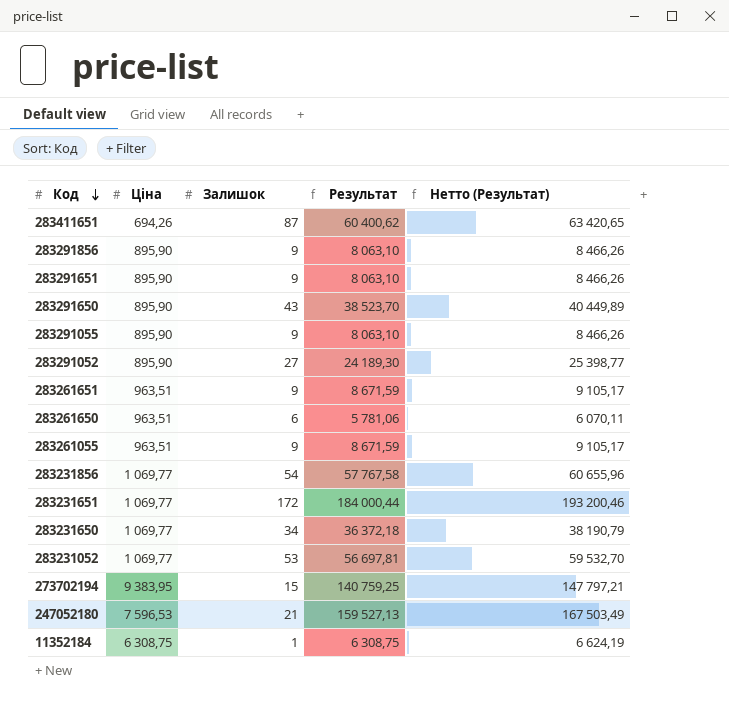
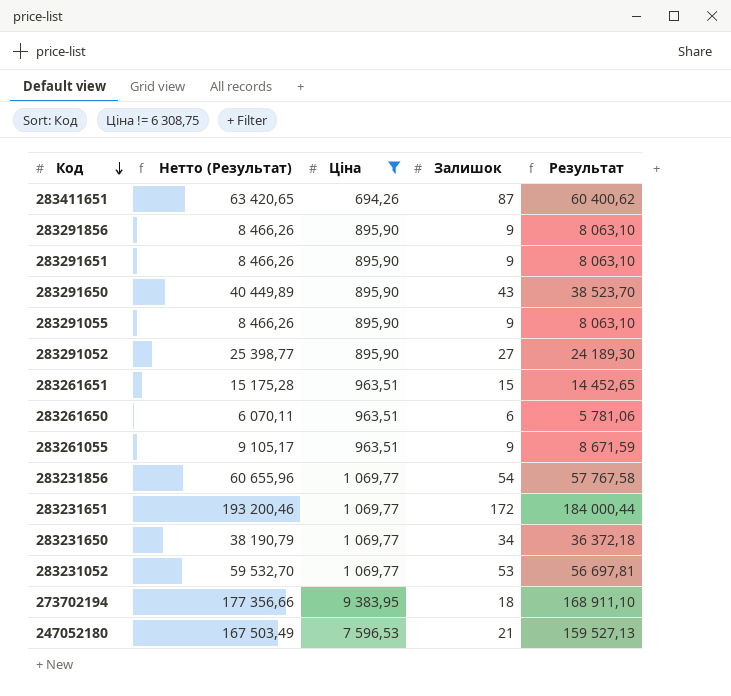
filter: none -> Ціна != 6 308,75
column Нетто (Результат) | position: 5 -> 2
283261651 | Нетто (Результат): 9 105,17 -> 15 175,28
283261651 | Залишок: 9 -> 15
283261651 | Результат: 8 671,59 -> 14 452,65
273702194 | Нетто (Результат): 147 797,21 -> 177 356,66
273702194 | Залишок: 15 -> 18
273702194 | Результат: 140 759,25 -> 168 911,10

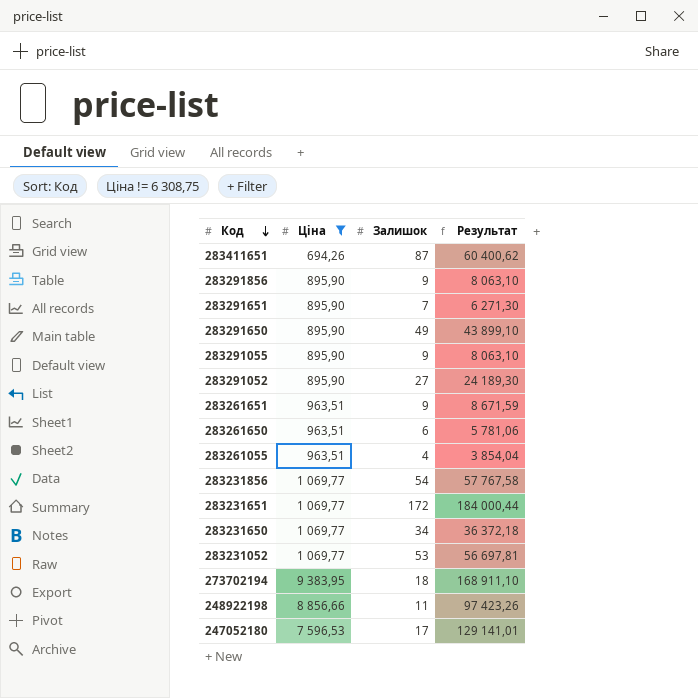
column Нетто (Результат) | formula: [Результат] * 1,05 -> none
283291651 | Залишок: 9 -> 7
283291651 | Результат: 8 063,10 -> 6 271,30
283291650 | Залишок: 43 -> 49
283291650 | Результат: 38 523,70 -> 43 899,10
283261651 | Залишок: 15 -> 9
283261651 | Результат: 14 452,65 -> 8 671,59
283261055 | Залишок: 9 -> 4
283261055 | Результат: 8 671,59 -> 3 854,04
row 248922198: none -> 8 856,66 | 11 | 97 423,26
247052180 | Залишок: 21 -> 17
247052180 | Результат: 159 527,13 -> 129 141,01

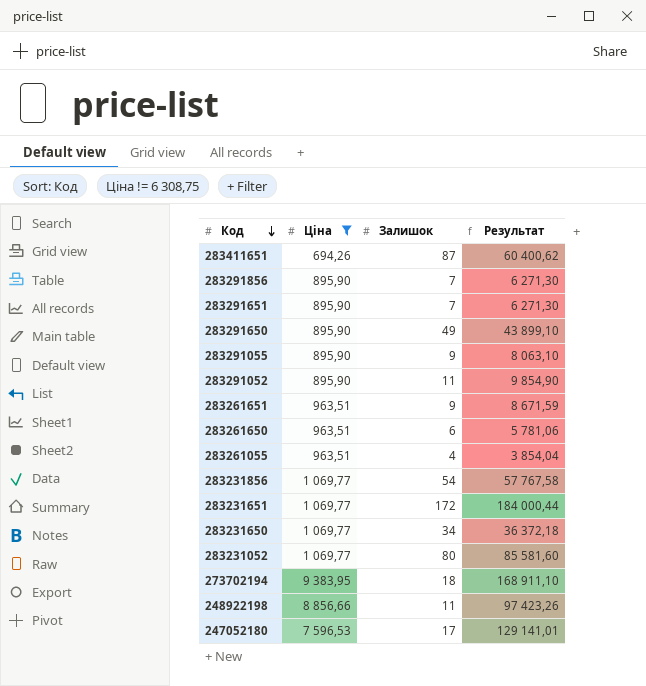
283291856 | Залишок: 9 -> 7
283291856 | Результат: 8 063,10 -> 6 271,30
283291052 | Залишок: 27 -> 11
283291052 | Результат: 24 189,30 -> 9 854,90
283231052 | Залишок: 53 -> 80
283231052 | Результат: 56 697,81 -> 85 581,60

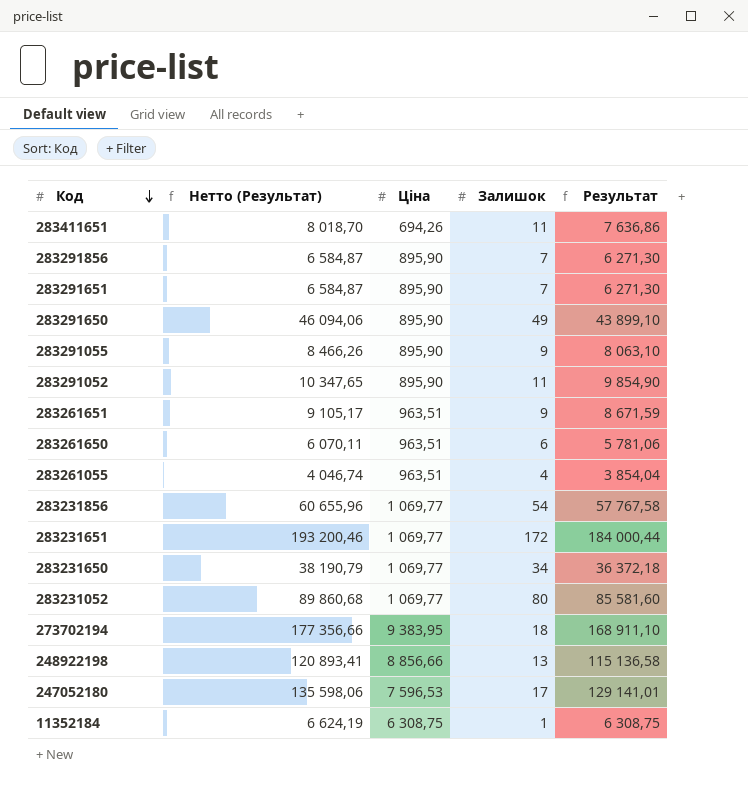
filter: Ціна != 6 308,75 -> none
column Нетто (Результат) | formula: none -> [Результат] * 1,05
283411651 | Залишок: 87 -> 11
283411651 | Результат: 60 400,62 -> 7 636,86
248922198 | Залишок: 11 -> 13
248922198 | Результат: 97 423,26 -> 115 136,58

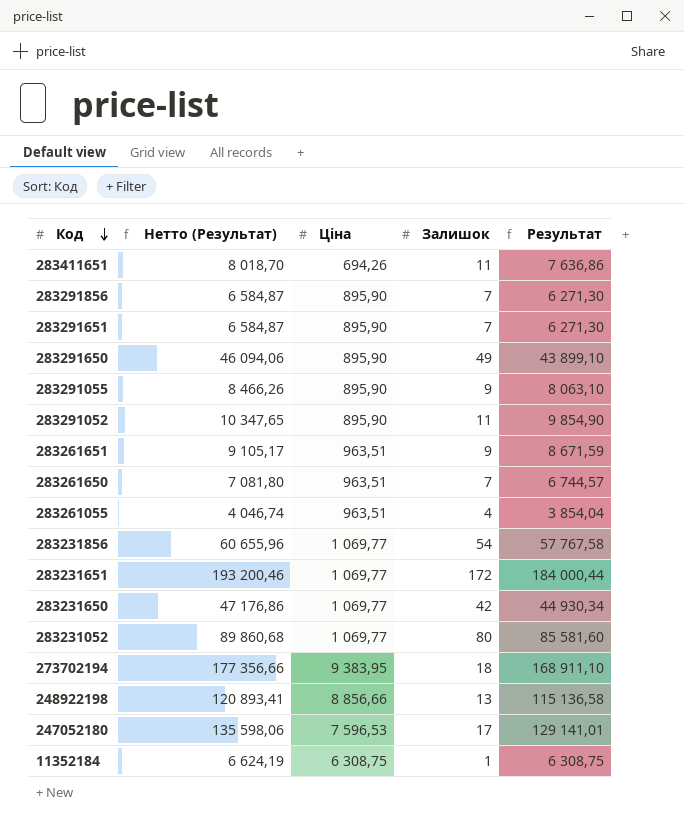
283261650 | Нетто (Результат): 6 070,11 -> 7 081,80
283261650 | Залишок: 6 -> 7
283261650 | Результат: 5 781,06 -> 6 744,57
283231650 | Нетто (Результат): 38 190,79 -> 47 176,86
283231650 | Залишок: 34 -> 42
283231650 | Результат: 36 372,18 -> 44 930,34

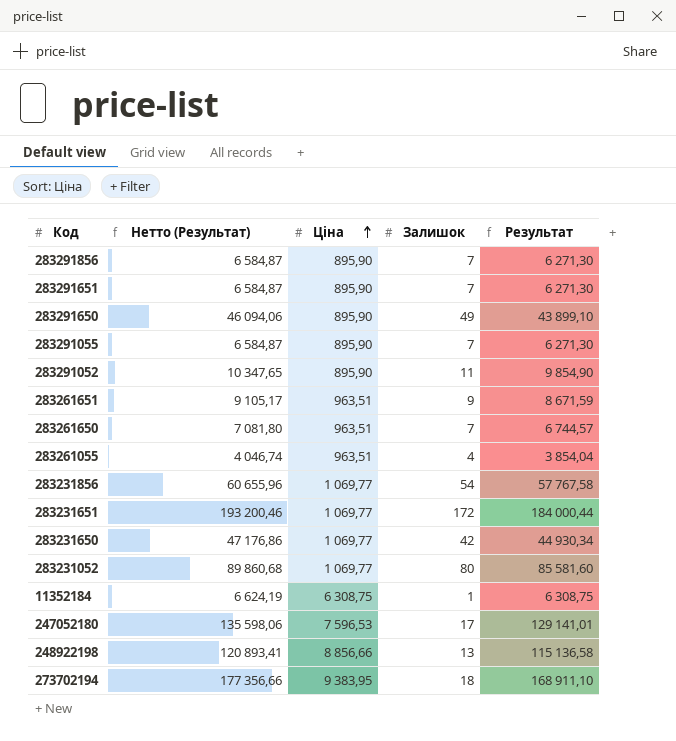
row order: Код descending -> Ціна ascending
row 283411651: 8 018,70 | 694,26 | 11 | 7 636,86 -> none
283291055 | Нетто (Результат): 8 466,26 -> 6 584,87
283291055 | Залишок: 9 -> 7
283291055 | Результат: 8 063,10 -> 6 271,30

